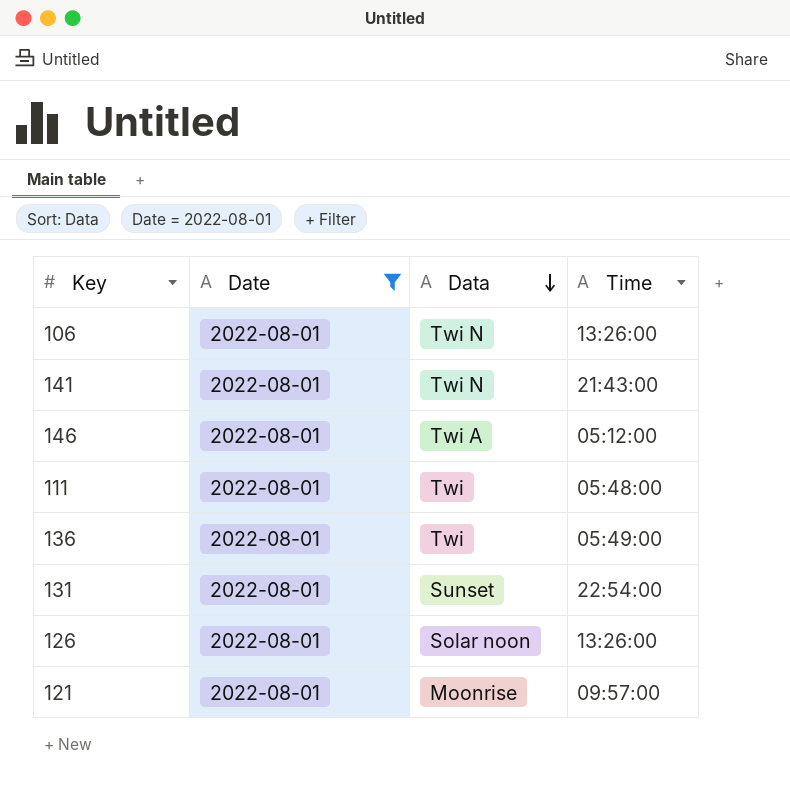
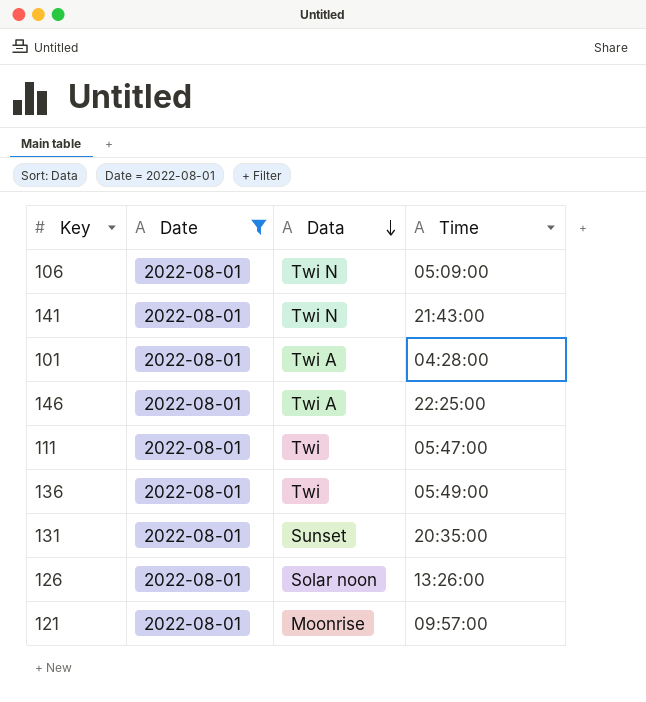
106 | Time: 13:26:00 -> 05:09:00
row 101: none -> 2022-08-01 | Twi A | 04:28:00
146 | Time: 05:12:00 -> 22:25:00
111 | Time: 05:48:00 -> 05:47:00
131 | Time: 22:54:00 -> 20:35:00

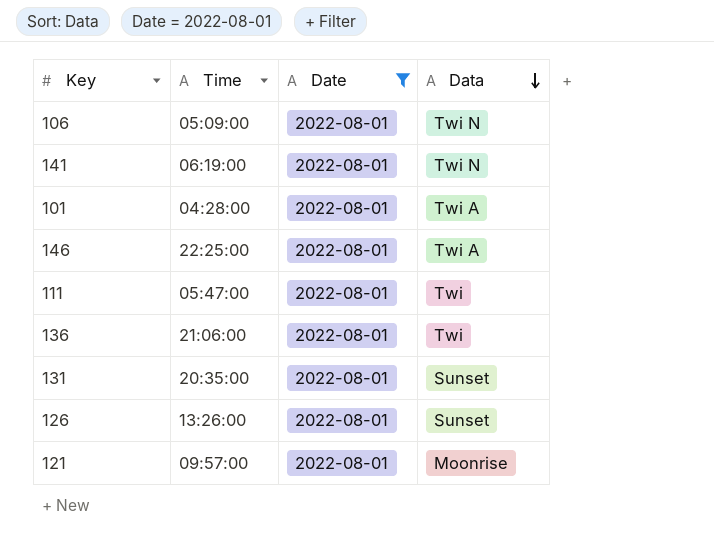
column Time | position: 4 -> 2
141 | Time: 21:43:00 -> 06:19:00
136 | Time: 05:49:00 -> 21:06:00
126 | Data: Solar noon -> Sunset

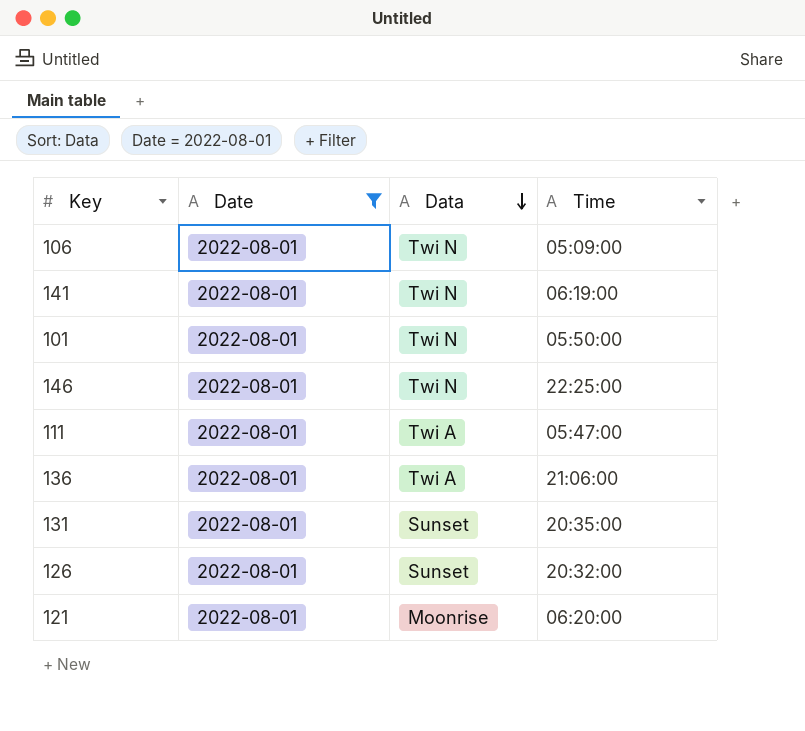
column Time | position: 2 -> 4
101 | Data: Twi A -> Twi N
101 | Time: 04:28:00 -> 05:50:00
146 | Data: Twi A -> Twi N
111 | Data: Twi -> Twi A
136 | Data: Twi -> Twi A
126 | Time: 13:26:00 -> 20:32:00
121 | Time: 09:57:00 -> 06:20:00

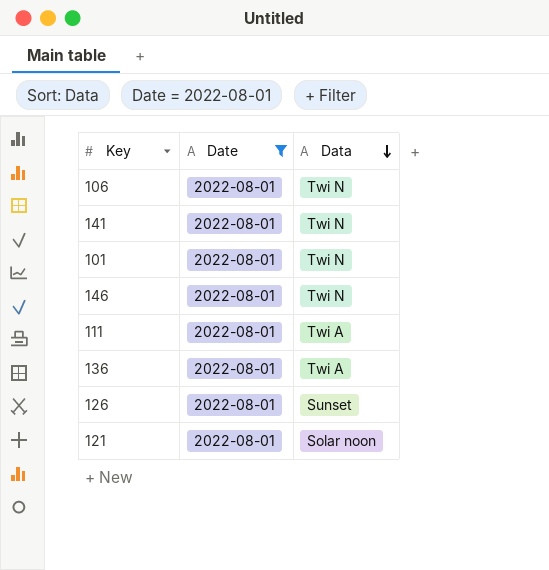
column Time | position: 4 -> none
row 131: 2022-08-01 | Sunset | 20:35:00 -> none
121 | Data: Moonrise -> Solar noon

